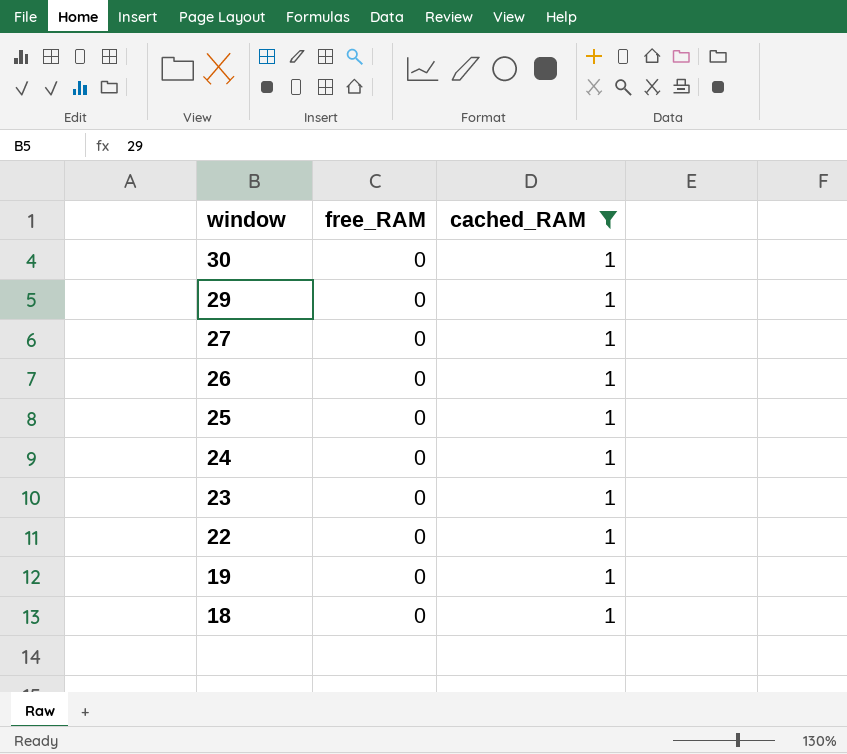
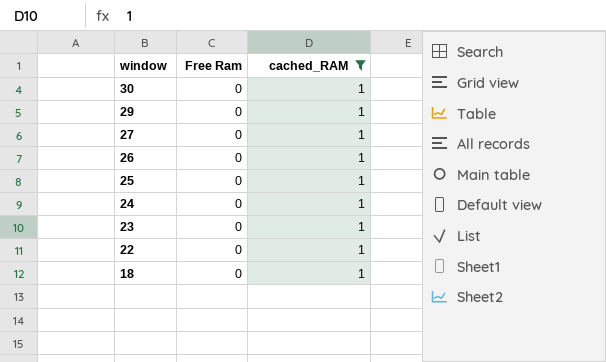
column name: free_RAM -> Free Ram
row 19: 0 | 1 -> none

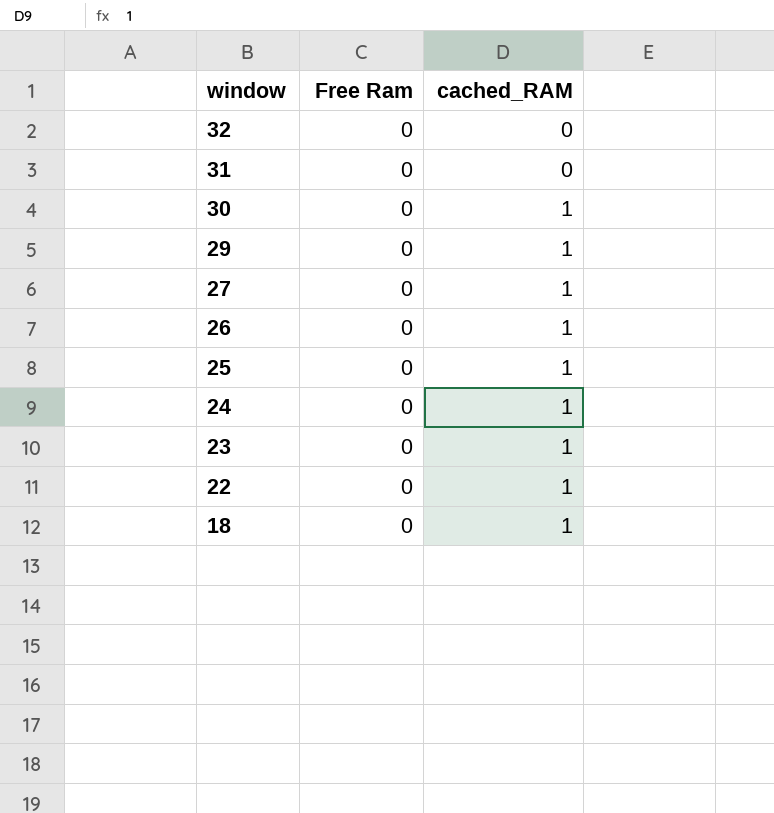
filter: cached_RAM = 1 -> none

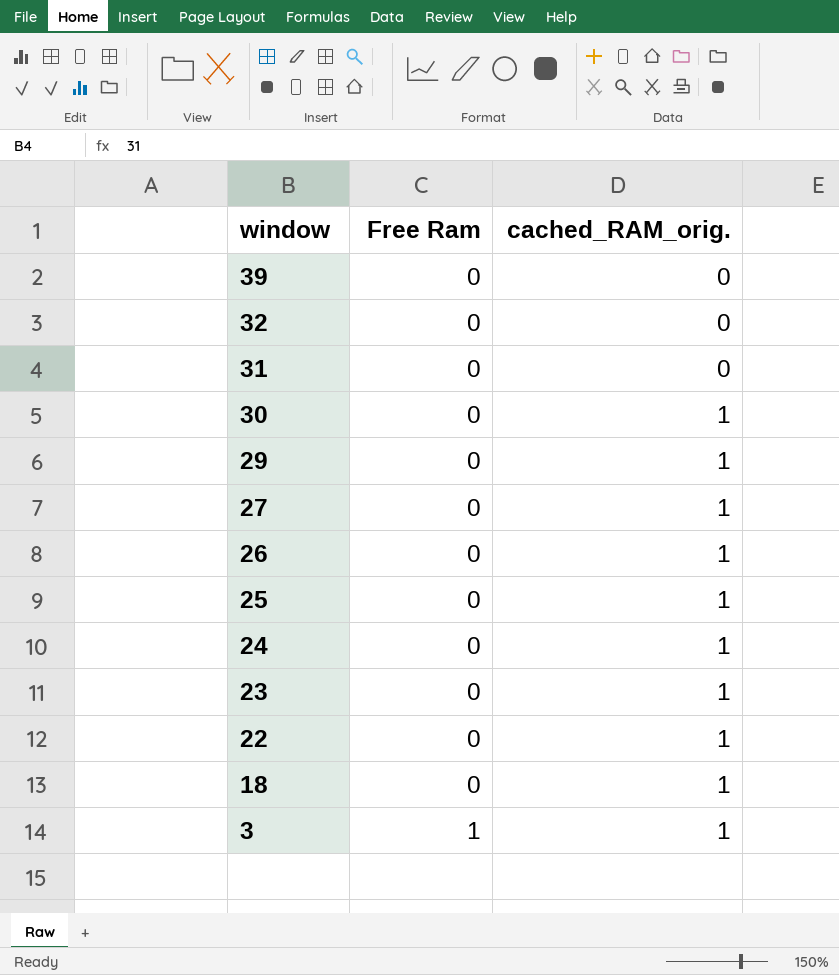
column name: cached_RAM -> cached_RAM_orig.
row 39: none -> 0 | 0
row 3: none -> 1 | 1

